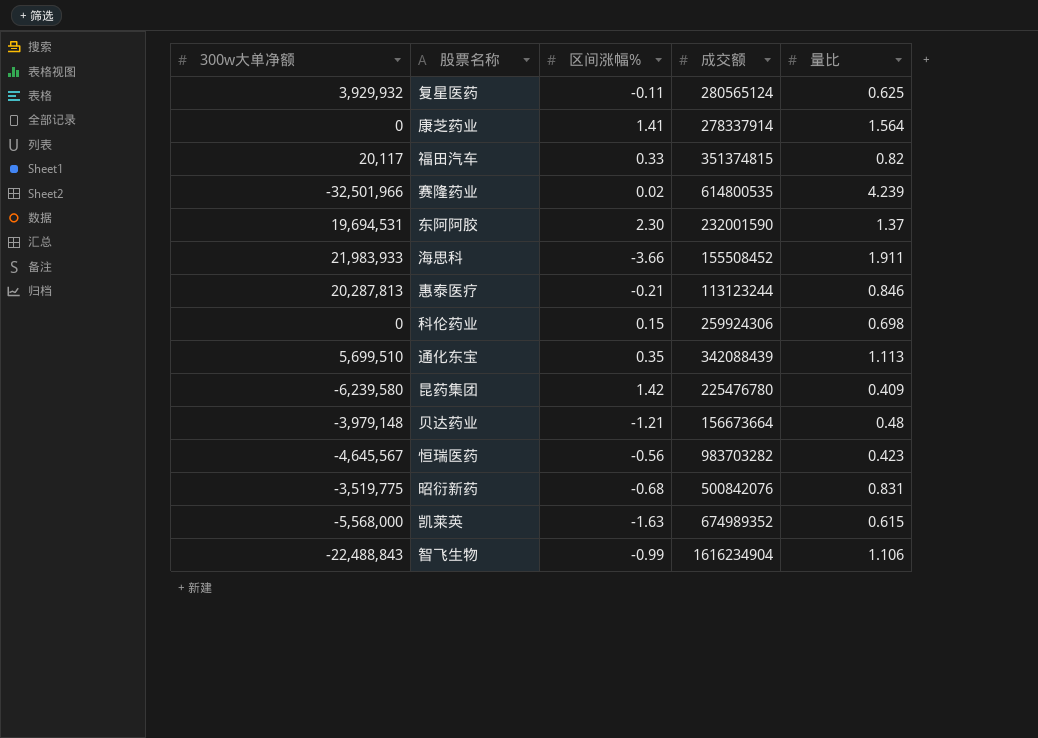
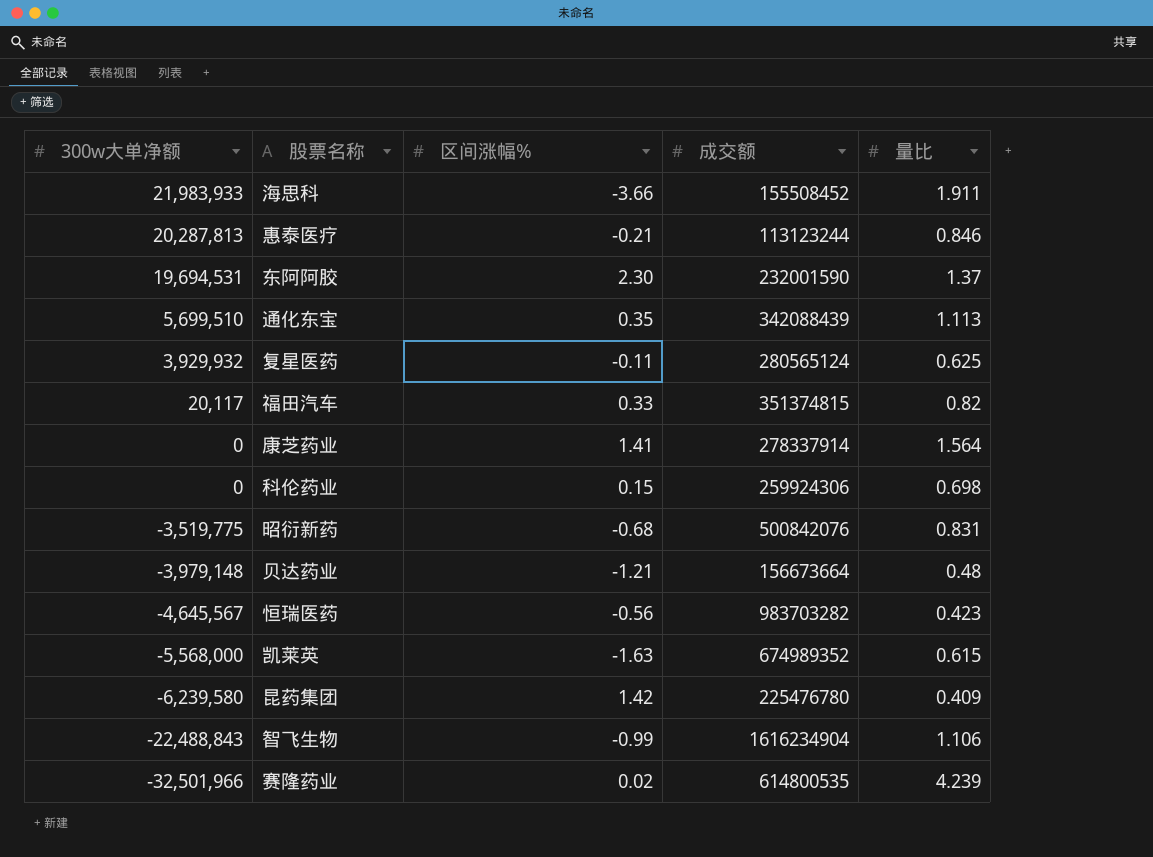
row order: none -> 300w大单净额 descending

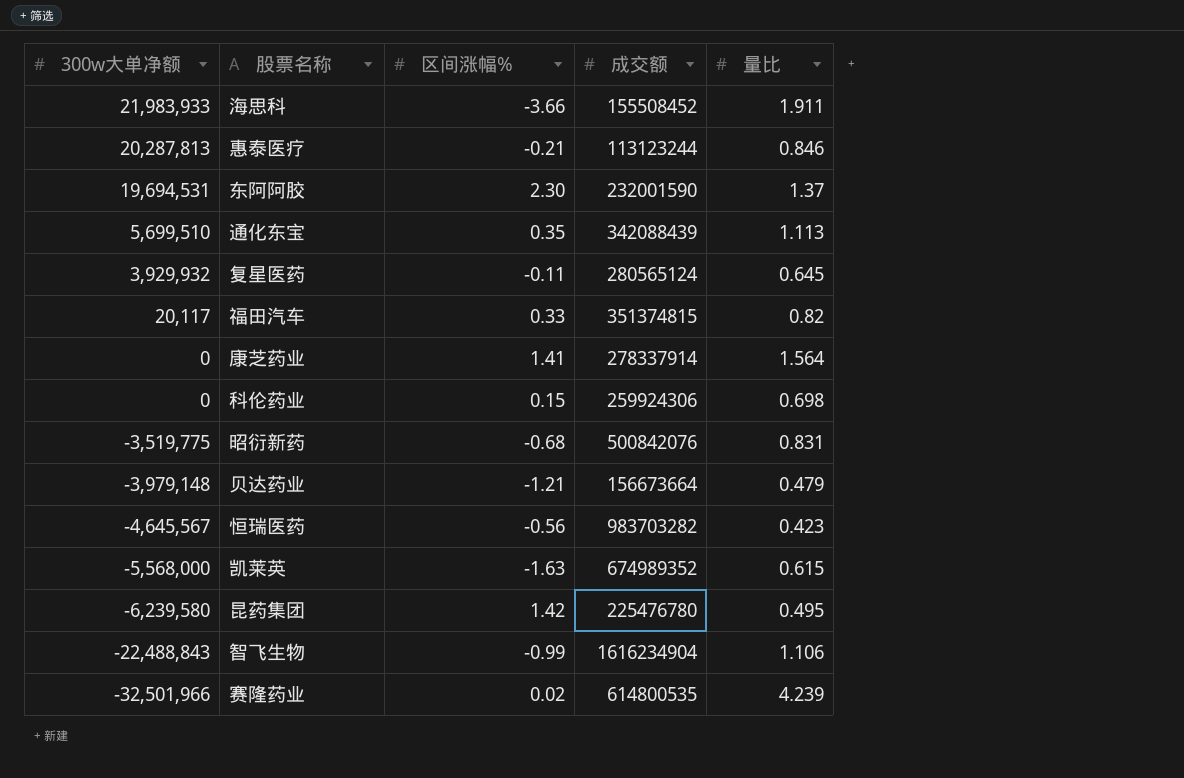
复星医药 | 量比: 0.625 -> 0.645
贝达药业 | 量比: 0.48 -> 0.479
昆药集团 | 量比: 0.409 -> 0.495

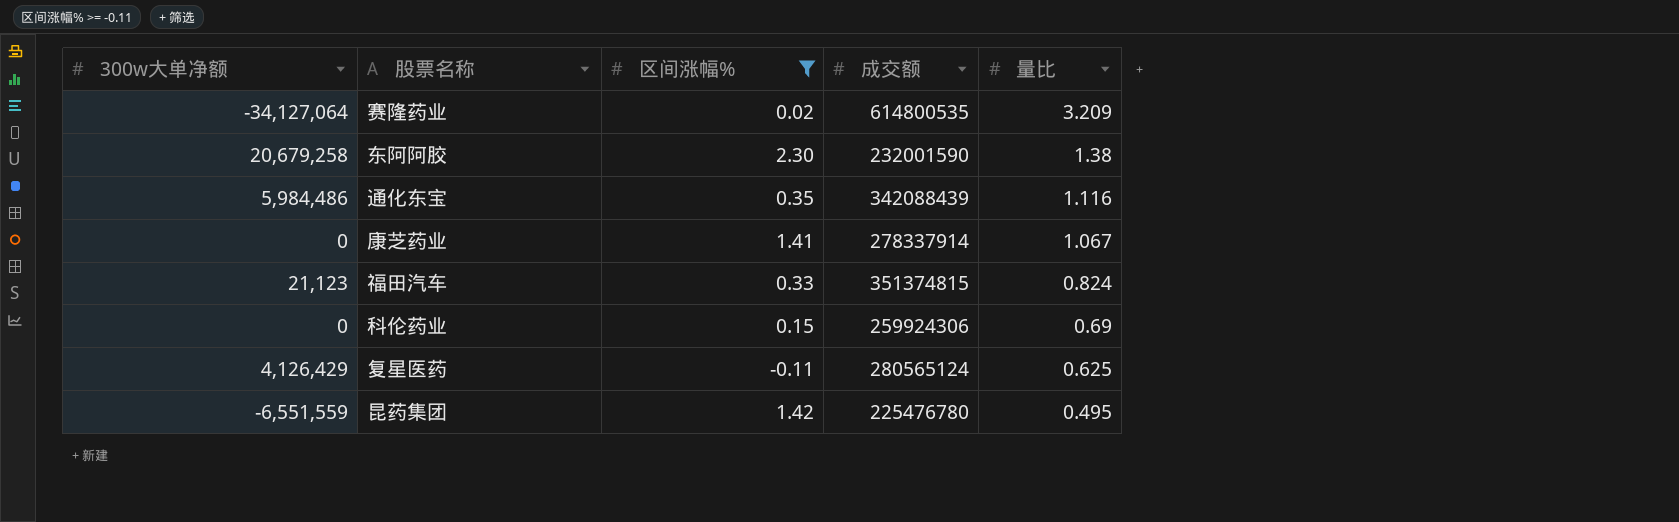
filter: none -> 区间涨幅% >= -0.11
row order: 300w大单净额 descending -> 量比 descending
赛隆药业 | 300w大单净额: -32,501,966 -> -34,127,064
赛隆药业 | 量比: 4.239 -> 3.209
东阿阿胶 | 300w大单净额: 19,694,531 -> 20,679,258
东阿阿胶 | 量比: 1.37 -> 1.38
通化东宝 | 300w大单净额: 5,699,510 -> 5,984,486
通化东宝 | 量比: 1.113 -> 1.116
康芝药业 | 量比: 1.564 -> 1.067
福田汽车 | 300w大单净额: 20,117 -> 21,123
福田汽车 | 量比: 0.82 -> 0.824
科伦药业 | 量比: 0.698 -> 0.69
复星医药 | 300w大单净额: 3,929,932 -> 4,126,429
复星医药 | 量比: 0.645 -> 0.625
昆药集团 | 300w大单净额: -6,239,580 -> -6,551,559

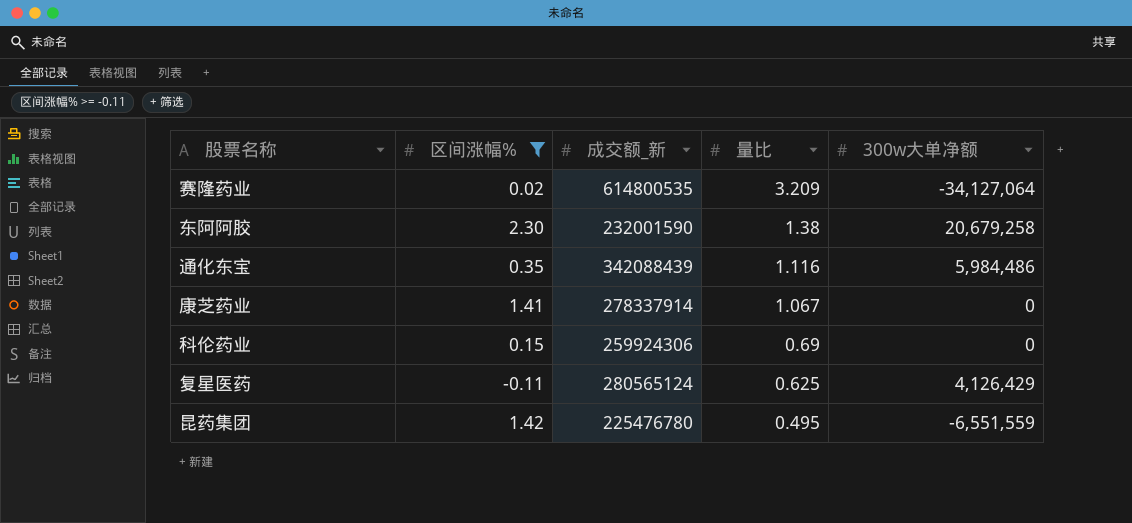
column name: 成交额 -> 成交额_新
column 300w大单净额 | position: 1 -> 5
row 福田汽车: 21,123 | 0.33 | 351374815 | 0.824 -> none

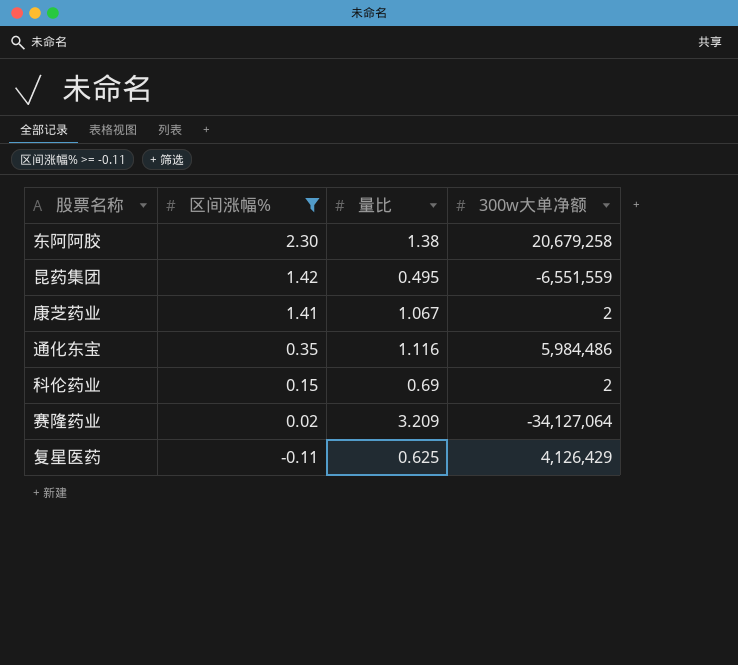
row order: 量比 descending -> 区间涨幅% descending
column 成交额_新 | position: 3 -> none
康芝药业 | 300w大单净额: 0 -> 2
科伦药业 | 300w大单净额: 0 -> 2

